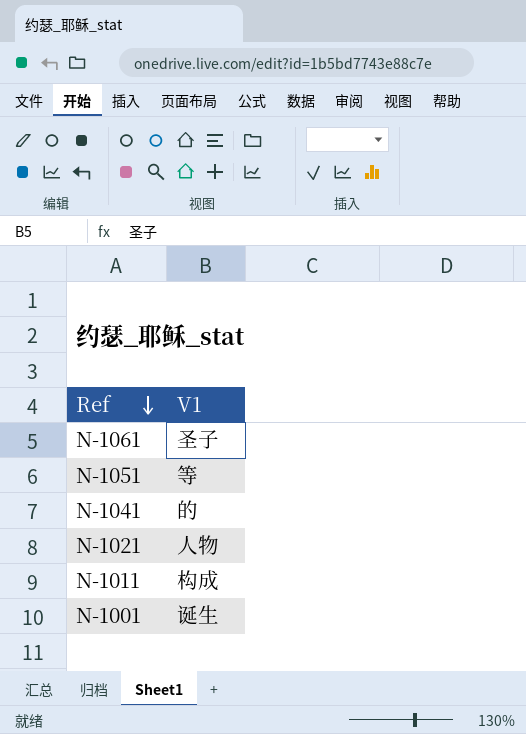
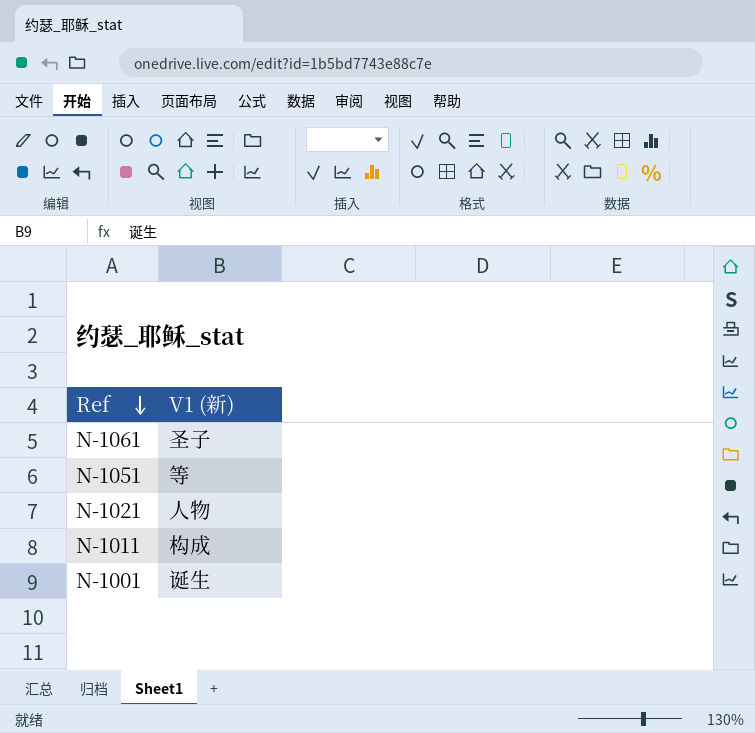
column name: V1 -> V1 (新)
row N-1041: 的 -> none

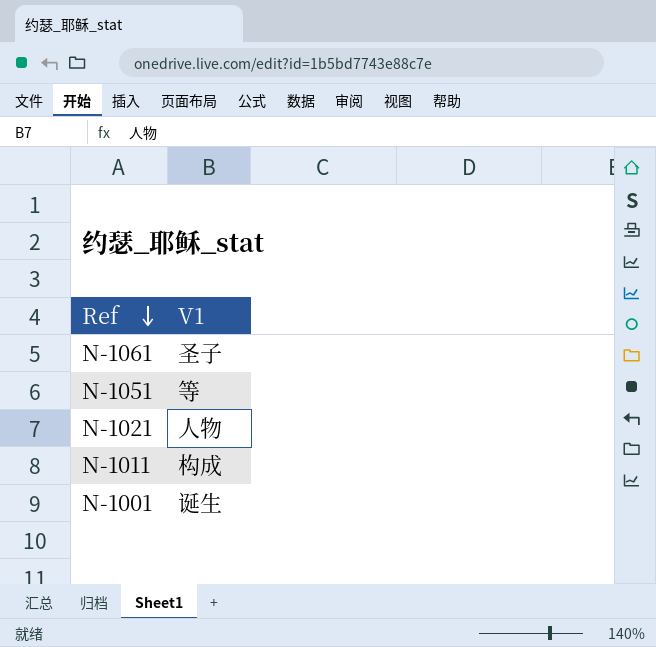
column name: V1 (新) -> V1

